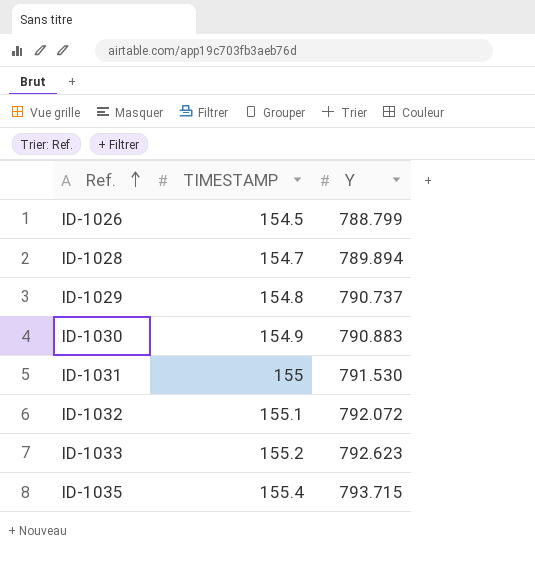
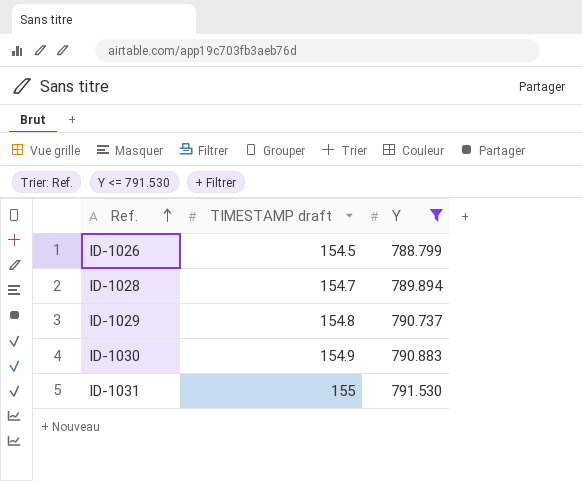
filter: none -> Y <= 791.530
column name: TIMESTAMP -> TIMESTAMP draft

